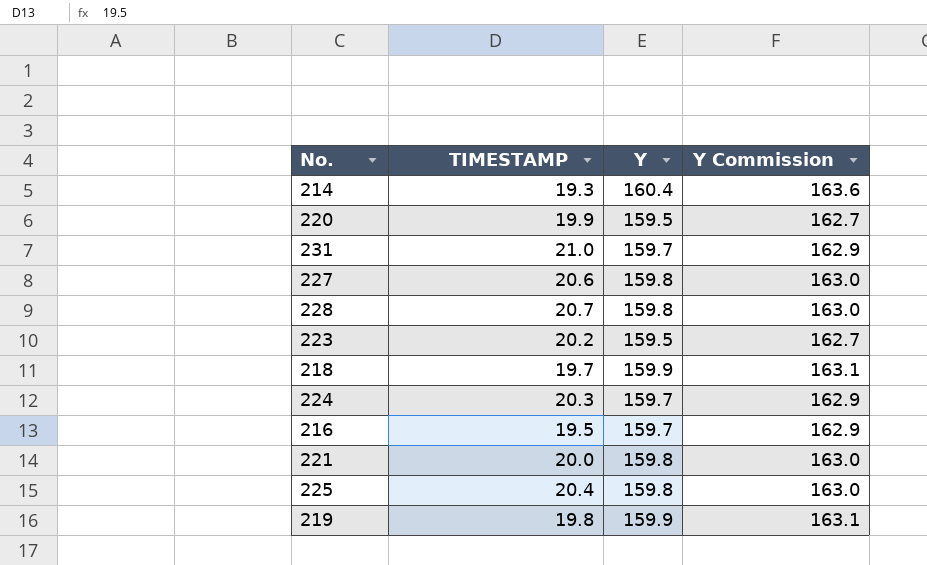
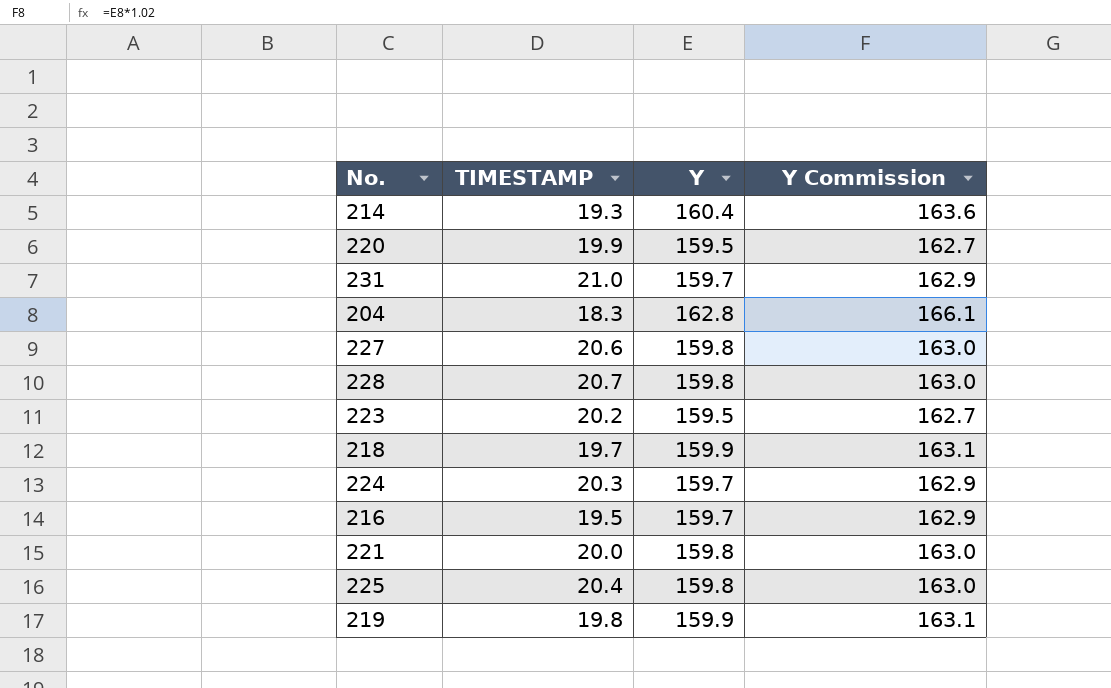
row 204: none -> 18.3 | 162.8 | 166.1

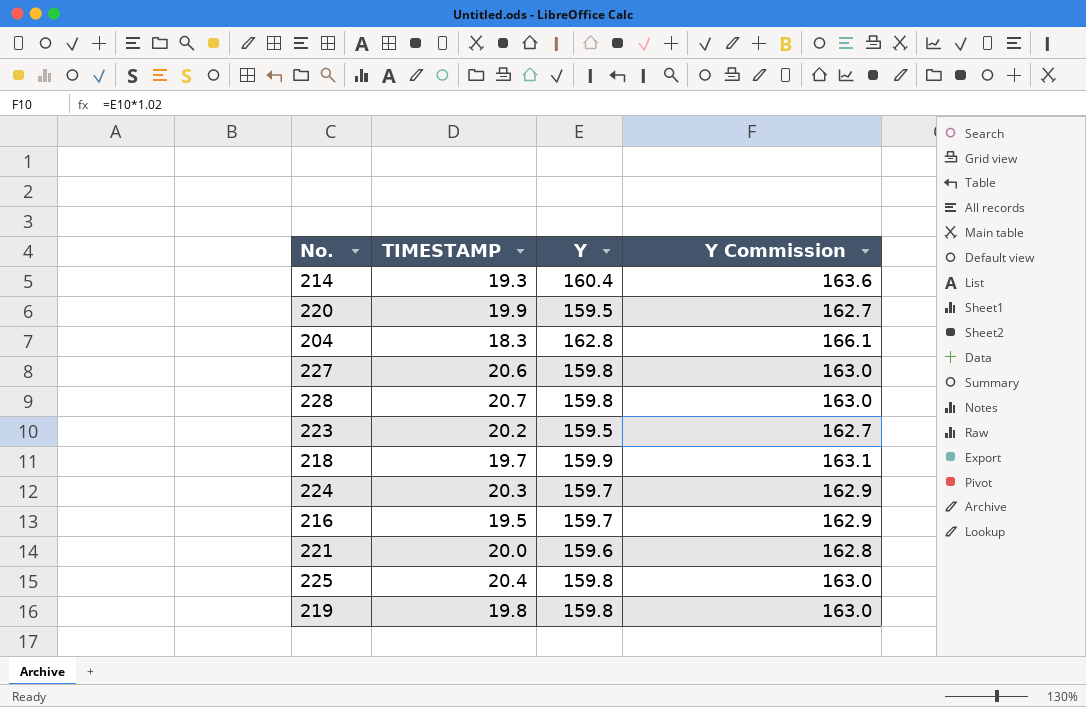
row 231: 21.0 | 159.7 | 162.9 -> none
221 | Y: 159.8 -> 159.6
221 | Y Commission: 163.0 -> 162.8
219 | Y: 159.9 -> 159.8
219 | Y Commission: 163.1 -> 163.0

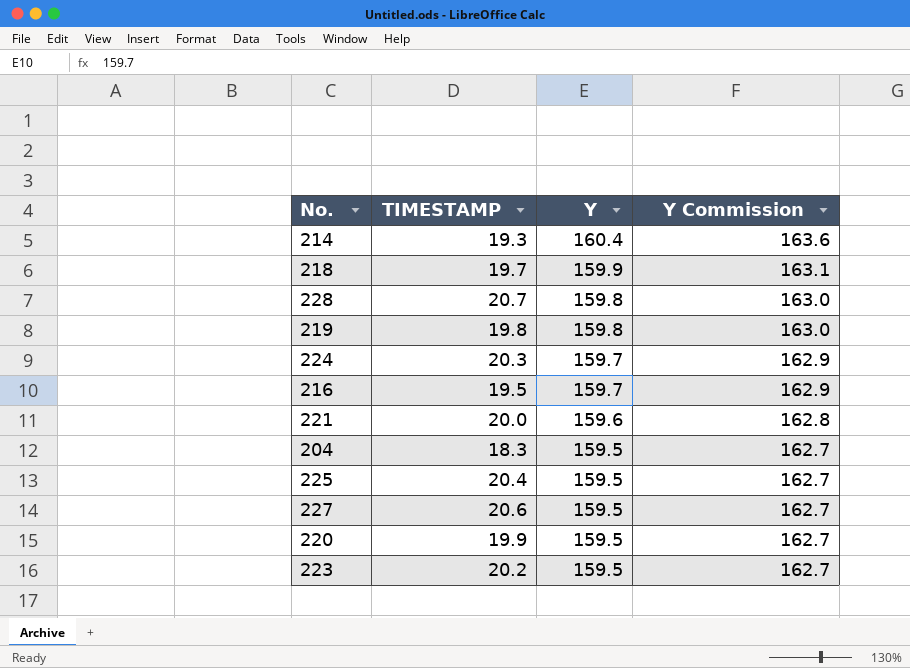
row order: none -> Y descending
204 | Y: 162.8 -> 159.5
204 | Y Commission: 166.1 -> 162.7
225 | Y: 159.8 -> 159.5
225 | Y Commission: 163.0 -> 162.7
227 | Y: 159.8 -> 159.5
227 | Y Commission: 163.0 -> 162.7

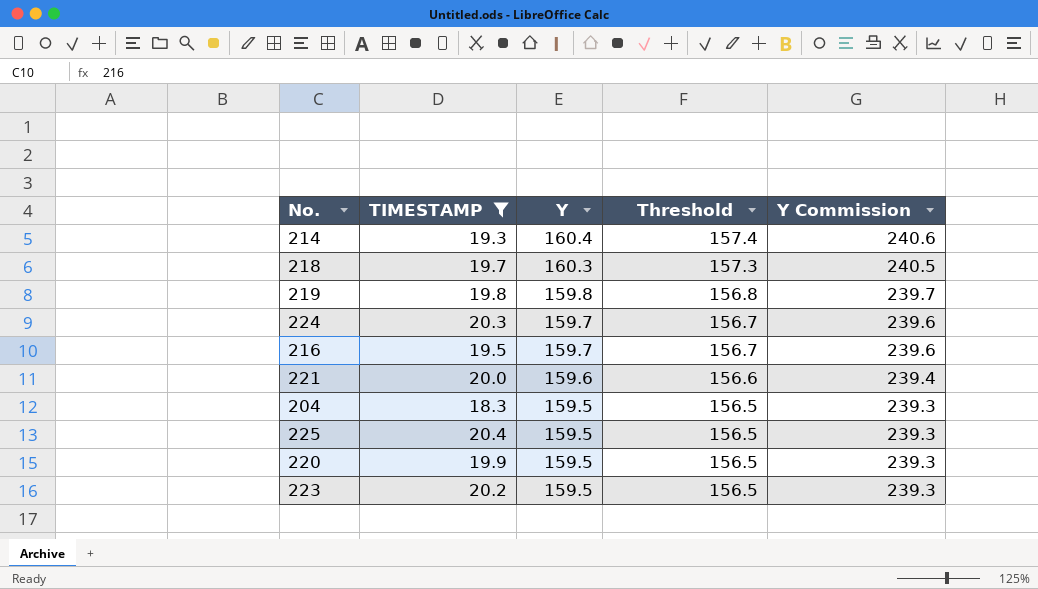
filter: none -> TIMESTAMP <= 20.4
column Threshold | formula: none -> [Y] - 3
column Y Commission | formula: [Y] * 1.02 -> [Y] * 1.5
218 | Y: 159.9 -> 160.3

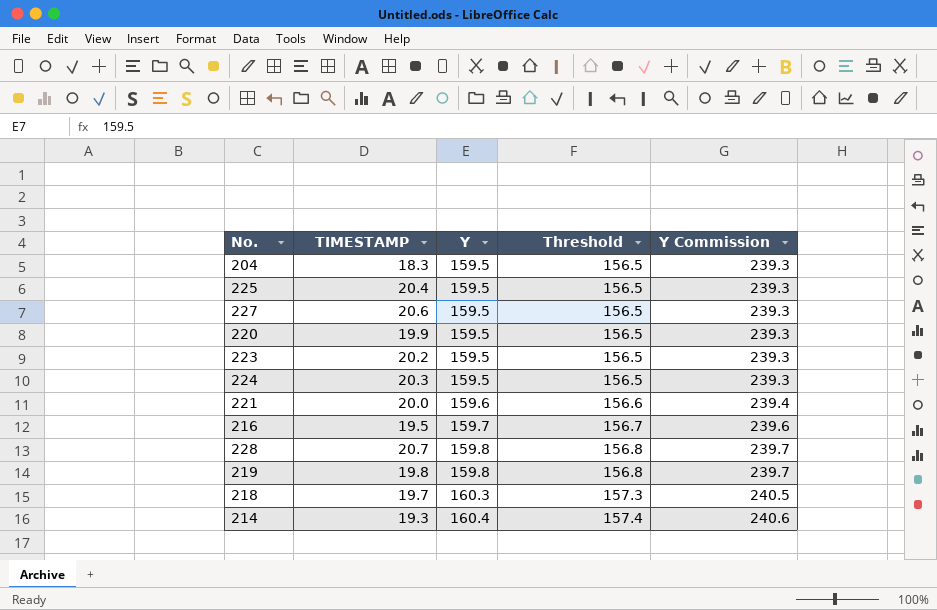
filter: TIMESTAMP <= 20.4 -> none
row order: Y descending -> Y ascending
224 | Y: 159.7 -> 159.5
224 | Threshold: 156.7 -> 156.5
224 | Y Commission: 239.6 -> 239.3

